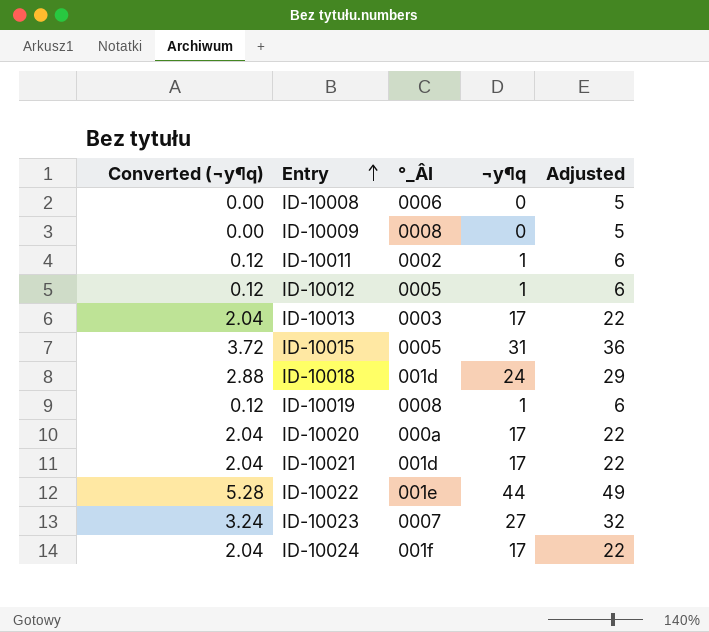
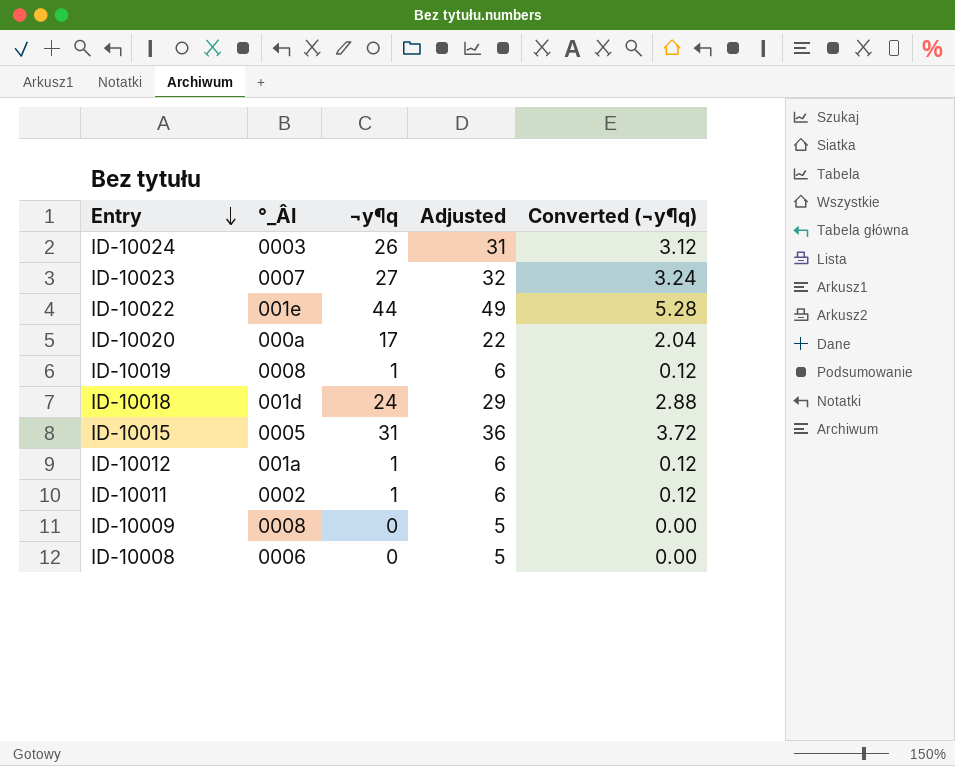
row order: Entry ascending -> Entry descending
column Converted (¬y¶q) | position: 1 -> 5
row ID-10013: 2.04 | 0003 | 17 | 22 -> none
row ID-10021: 2.04 | 001d | 17 | 22 -> none
ID-10024 | °_ÂI: 001f -> 0003
ID-10024 | ¬y¶q: 17 -> 26
ID-10024 | Adjusted: 22 -> 31
ID-10024 | Converted (¬y¶q): 2.04 -> 3.12
ID-10012 | °_ÂI: 0005 -> 001a

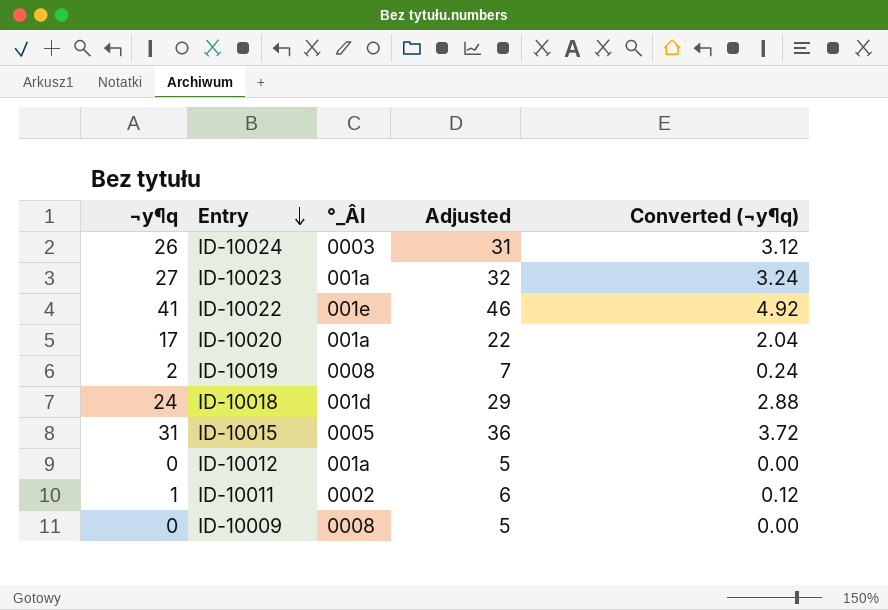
column ¬y¶q | position: 3 -> 1
row ID-10008: 0006 | 0 | 5 | 0.00 -> none
ID-10023 | °_ÂI: 0007 -> 001a
ID-10022 | ¬y¶q: 44 -> 41
ID-10022 | Adjusted: 49 -> 46
ID-10022 | Converted (¬y¶q): 5.28 -> 4.92
ID-10020 | °_ÂI: 000a -> 001a
ID-10019 | ¬y¶q: 1 -> 2
ID-10019 | Adjusted: 6 -> 7
ID-10019 | Converted (¬y¶q): 0.12 -> 0.24
ID-10012 | ¬y¶q: 1 -> 0
ID-10012 | Adjusted: 6 -> 5
ID-10012 | Converted (¬y¶q): 0.12 -> 0.00

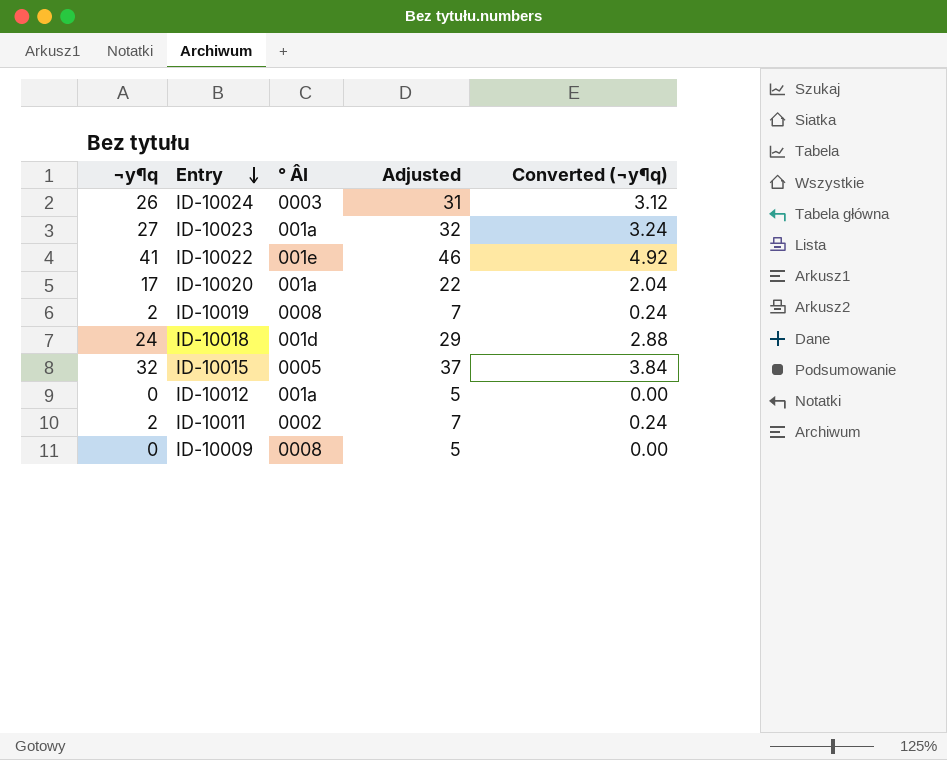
column name: °_ÂI -> ° ÂI
ID-10015 | ¬y¶q: 31 -> 32
ID-10015 | Adjusted: 36 -> 37
ID-10015 | Converted (¬y¶q): 3.72 -> 3.84
ID-10011 | ¬y¶q: 1 -> 2
ID-10011 | Adjusted: 6 -> 7
ID-10011 | Converted (¬y¶q): 0.12 -> 0.24

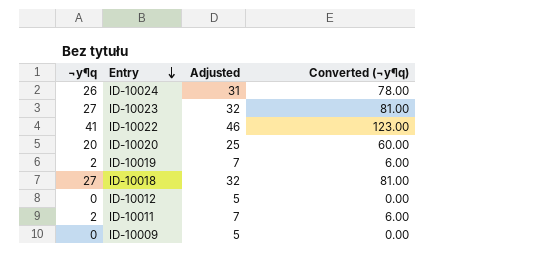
column ° ÂI | position: 3 -> none
column Converted (¬y¶q) | formula: [¬y¶q] * 0.12 -> [¬y¶q] * 3
row ID-10015: 32 | 0005 | 37 | 3.84 -> none
ID-10020 | ¬y¶q: 17 -> 20
ID-10020 | Adjusted: 22 -> 25
ID-10018 | ¬y¶q: 24 -> 27
ID-10018 | Adjusted: 29 -> 32

